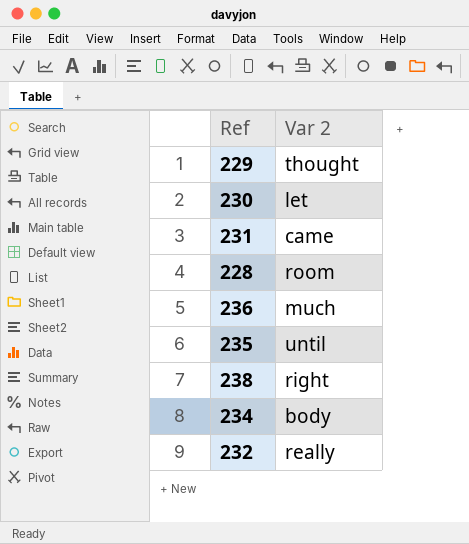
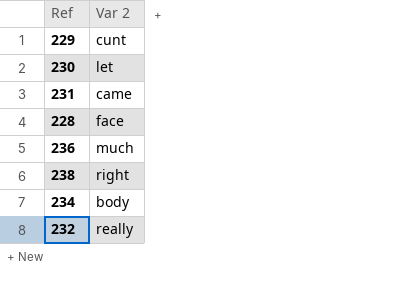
row 235: until -> none
229 | Var 2: thought -> cunt
228 | Var 2: room -> face

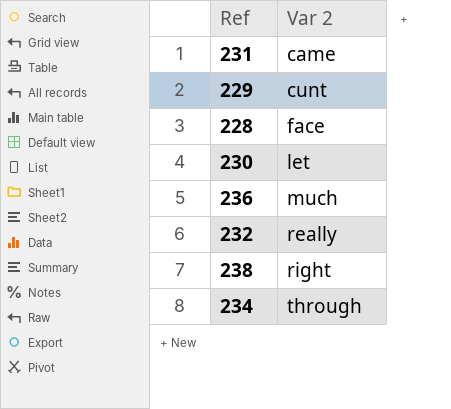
row order: none -> Var 2 ascending
234 | Var 2: body -> through

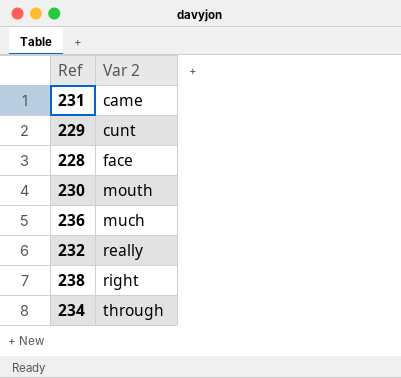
230 | Var 2: let -> mouth

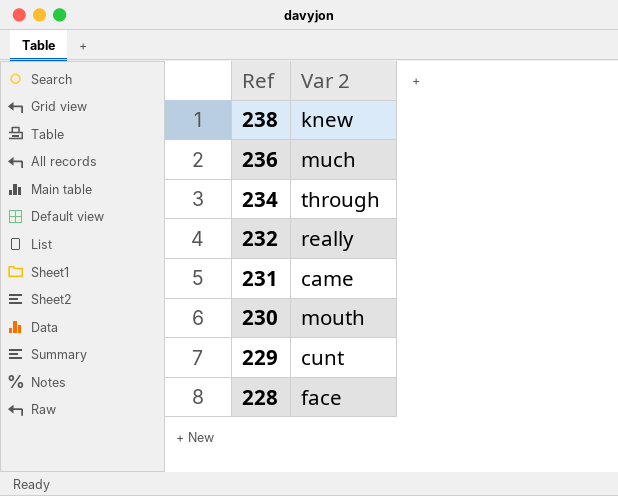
row order: Var 2 ascending -> Ref descending
238 | Var 2: right -> knew

